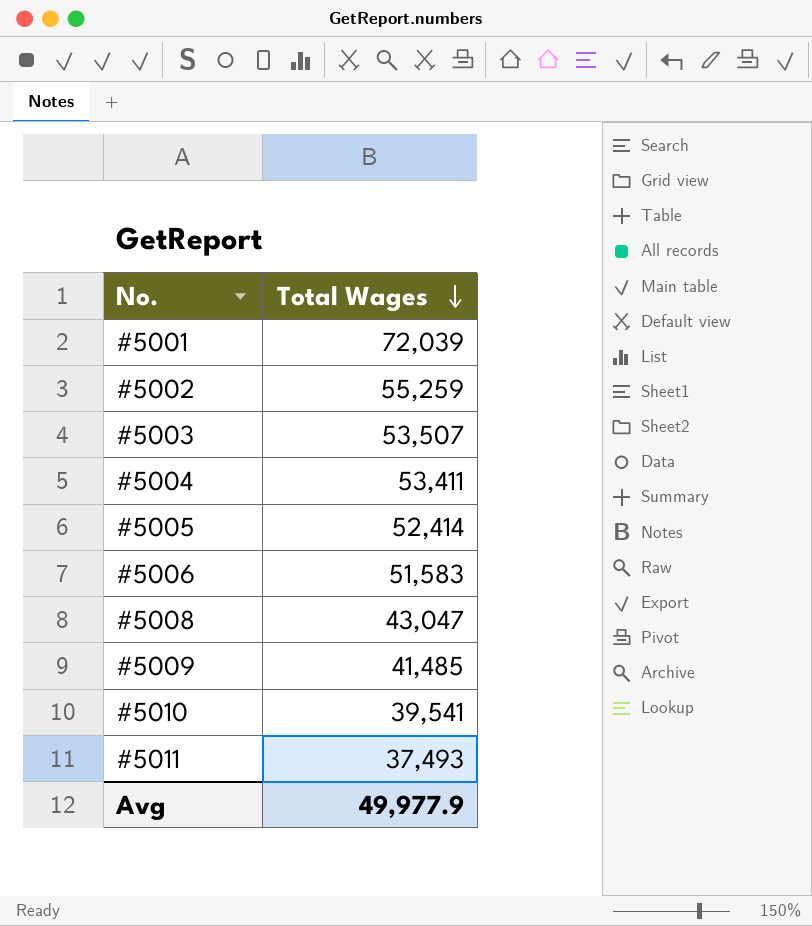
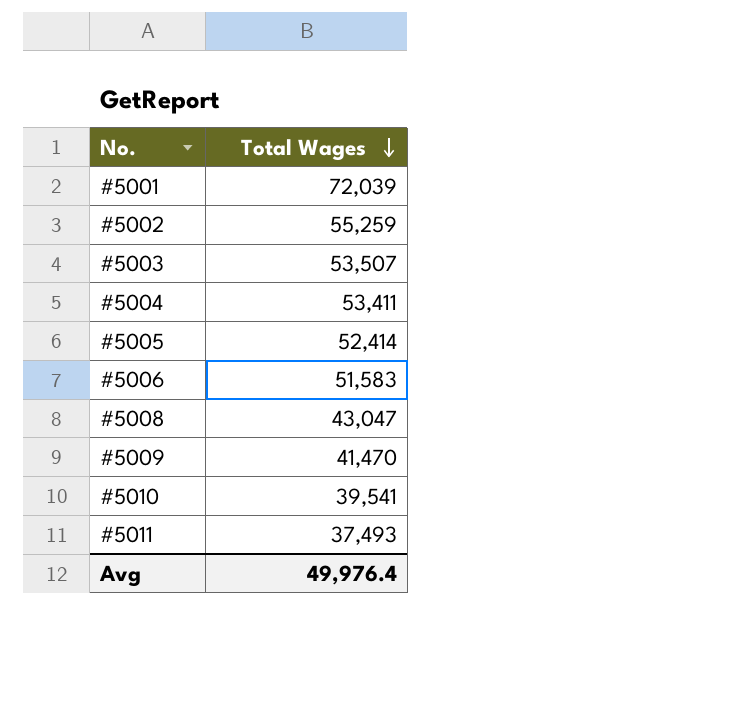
#5009 | Total Wages: 41,485 -> 41,470
Avg | Total Wages: 49,977.9 -> 49,976.4

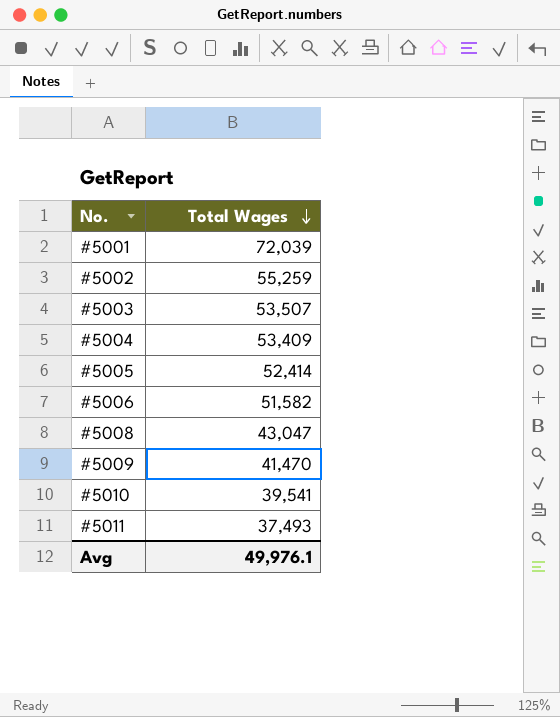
#5004 | Total Wages: 53,411 -> 53,409
#5006 | Total Wages: 51,583 -> 51,582
Avg | Total Wages: 49,976.4 -> 49,976.1

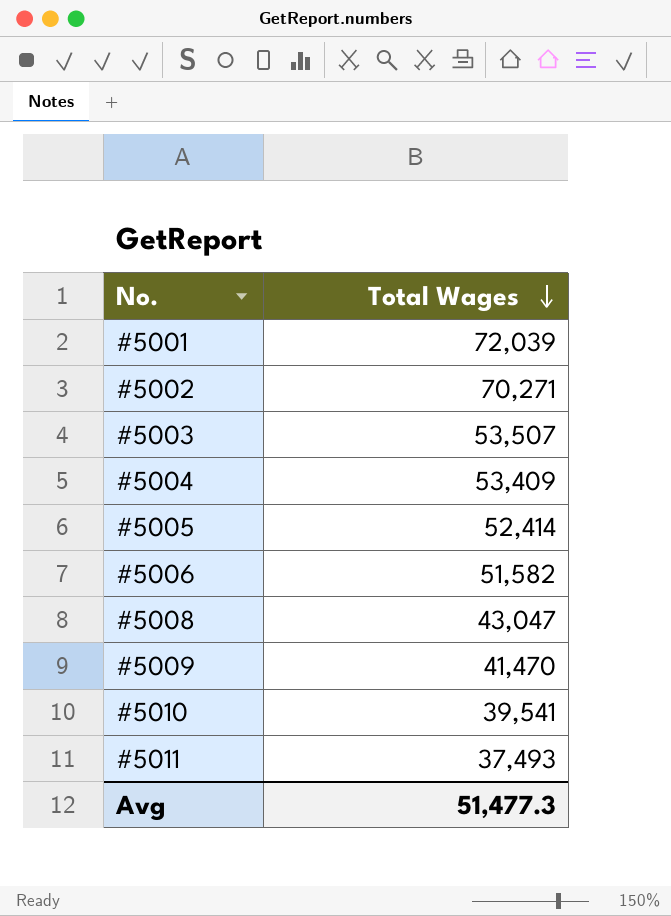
#5002 | Total Wages: 55,259 -> 70,271
Avg | Total Wages: 49,976.1 -> 51,477.3

